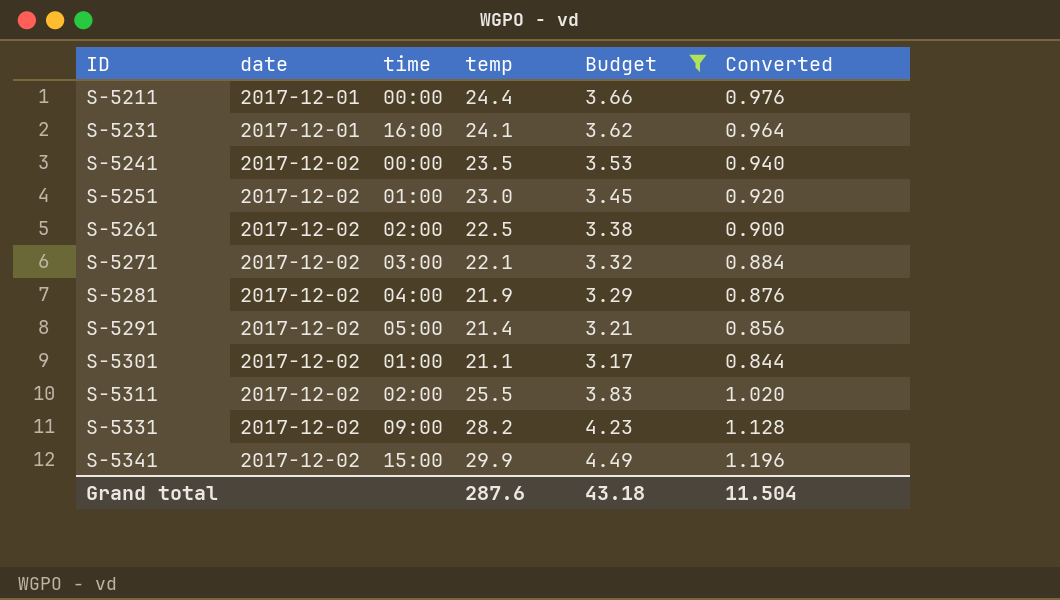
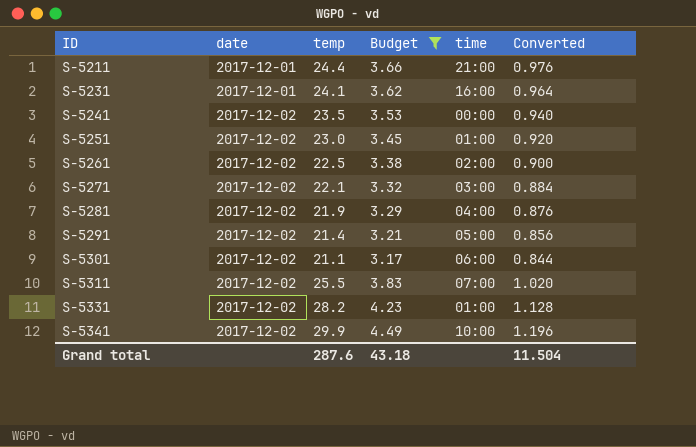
column time | position: 3 -> 5
S-5211 | time: 00:00 -> 21:00
S-5301 | time: 01:00 -> 06:00
S-5311 | time: 02:00 -> 07:00
S-5331 | time: 09:00 -> 01:00
S-5341 | time: 15:00 -> 10:00

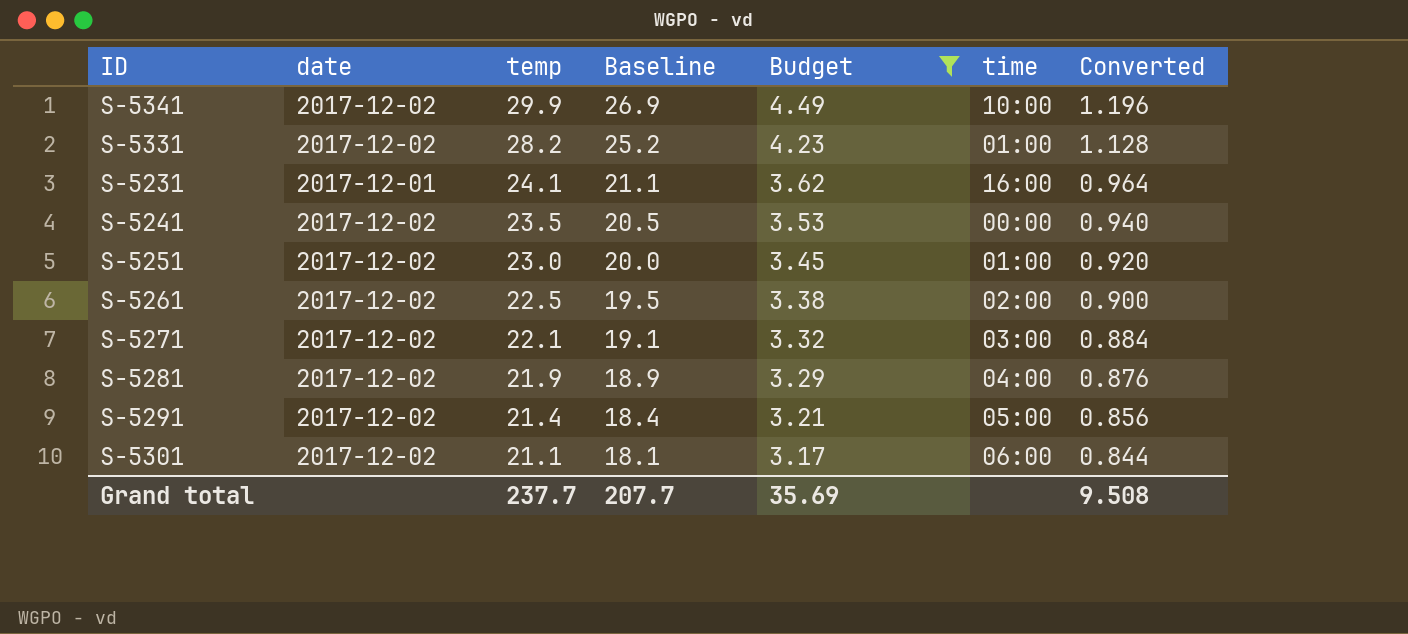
row order: ID ascending -> temp descending
column Baseline | formula: none -> [temp] - 3
row S-5211: 2017-12-01 | 24.4 | 3.66 | 21:00 | 0.976 -> none
row S-5311: 2017-12-02 | 25.5 | 3.83 | 07:00 | 1.020 -> none
Grand total | temp: 287.6 -> 237.7
Grand total | Budget: 43.18 -> 35.69
Grand total | Converted: 11.504 -> 9.508

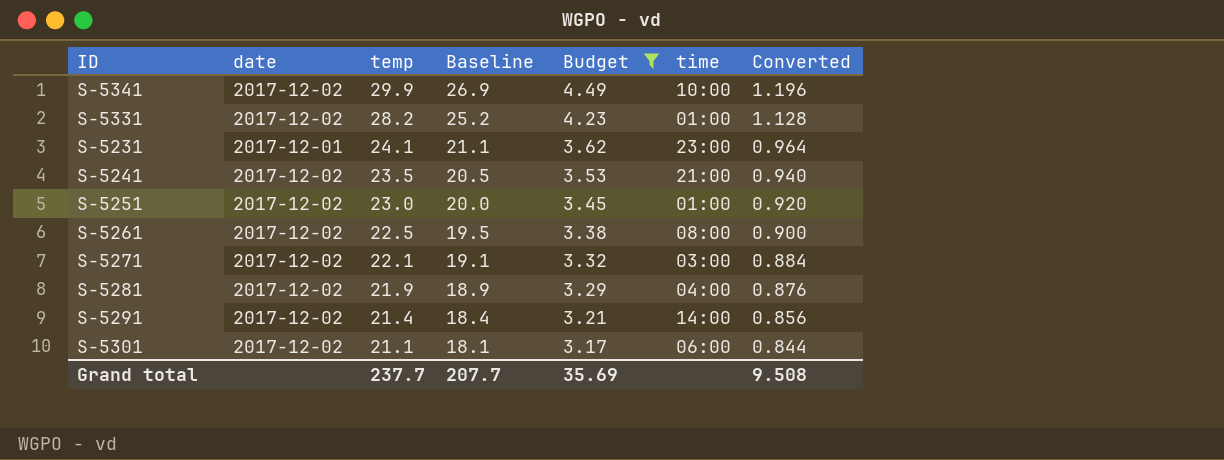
S-5231 | time: 16:00 -> 23:00
S-5241 | time: 00:00 -> 21:00
S-5261 | time: 02:00 -> 08:00
S-5291 | time: 05:00 -> 14:00

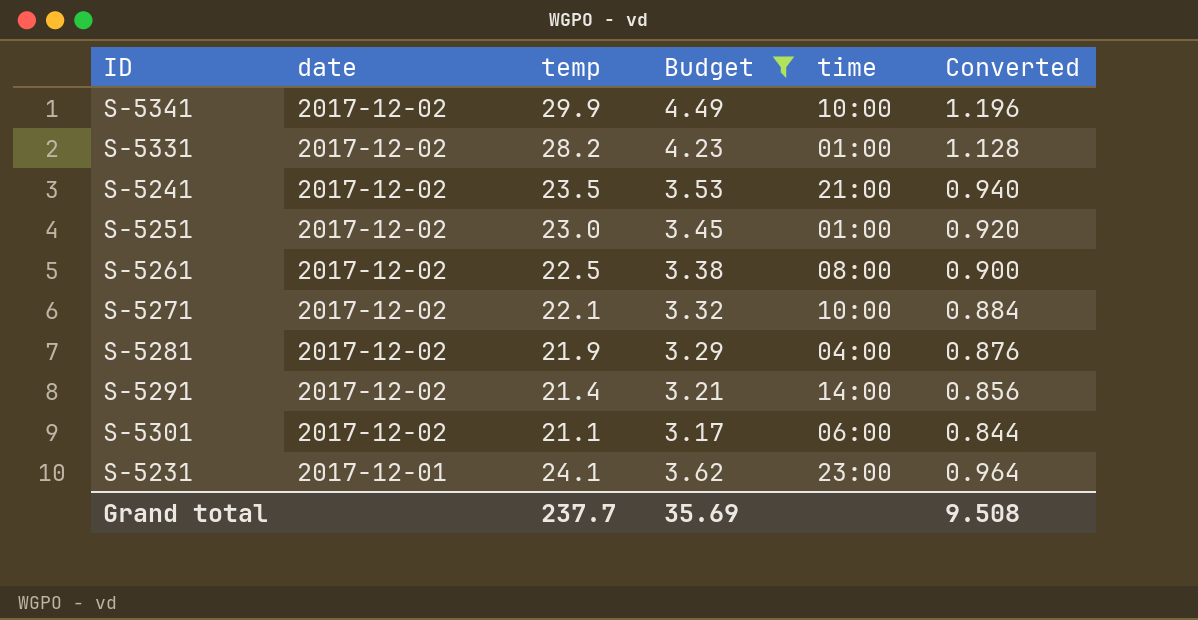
row order: temp descending -> date descending
column Baseline | formula: [temp] - 3 -> none
S-5271 | time: 03:00 -> 10:00

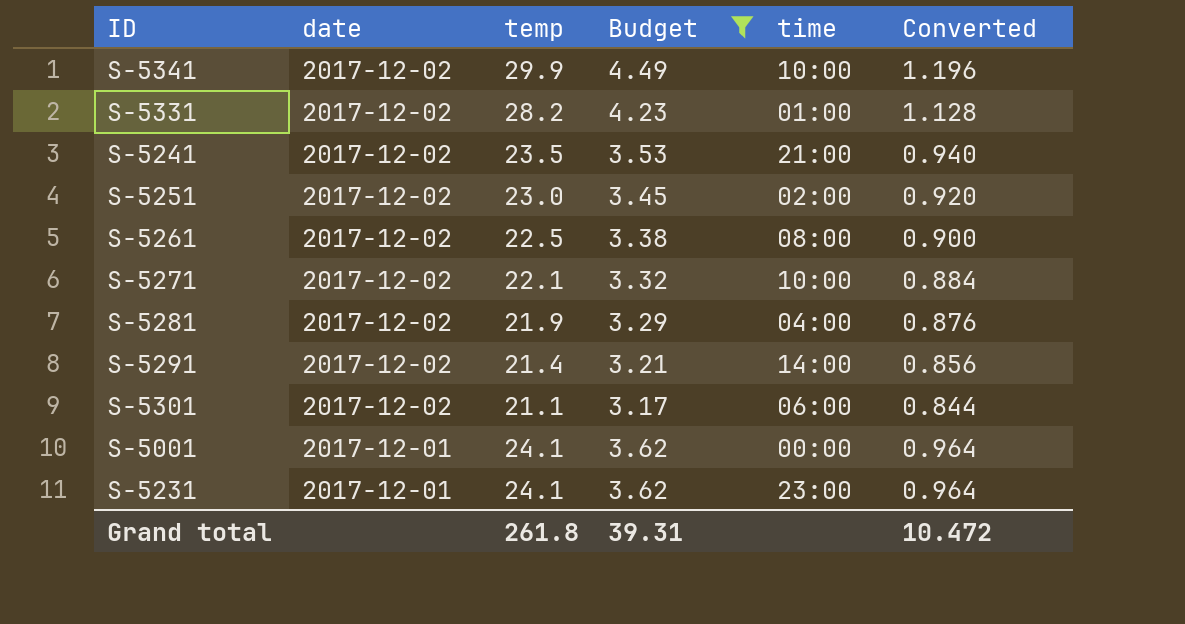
S-5251 | time: 01:00 -> 02:00
row S-5001: none -> 2017-12-01 | 24.1 | 3.62 | 00:00 | 0.964
Grand total | temp: 237.7 -> 261.8
Grand total | Budget: 35.69 -> 39.31
Grand total | Converted: 9.508 -> 10.472

